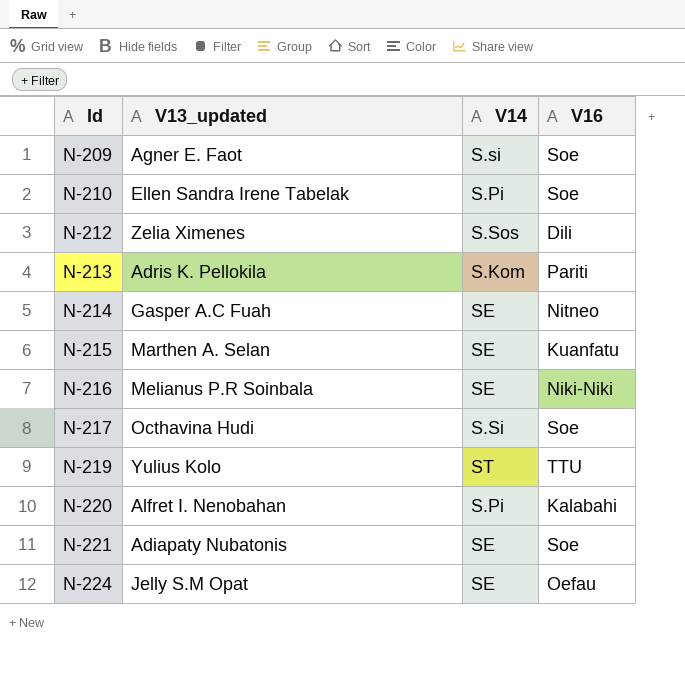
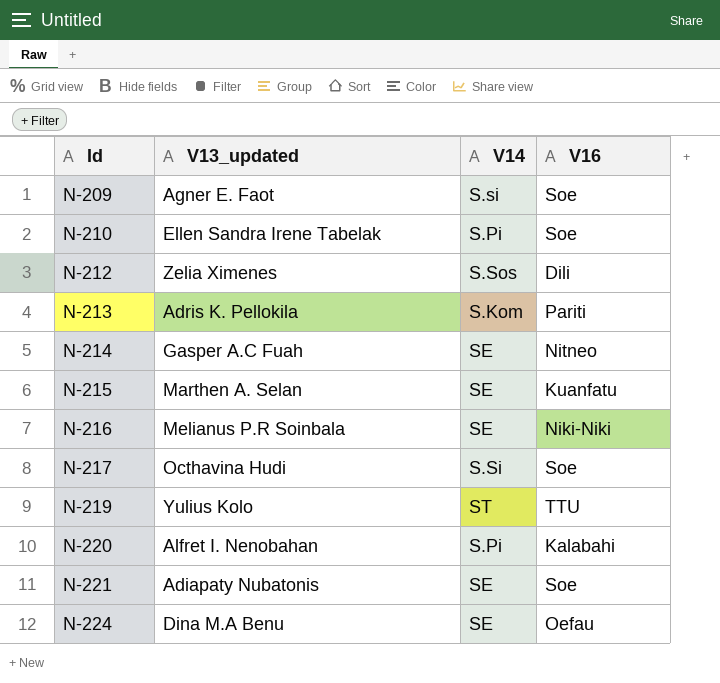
N-224 | V13_updated: Jelly S.M Opat -> Dina M.A Benu

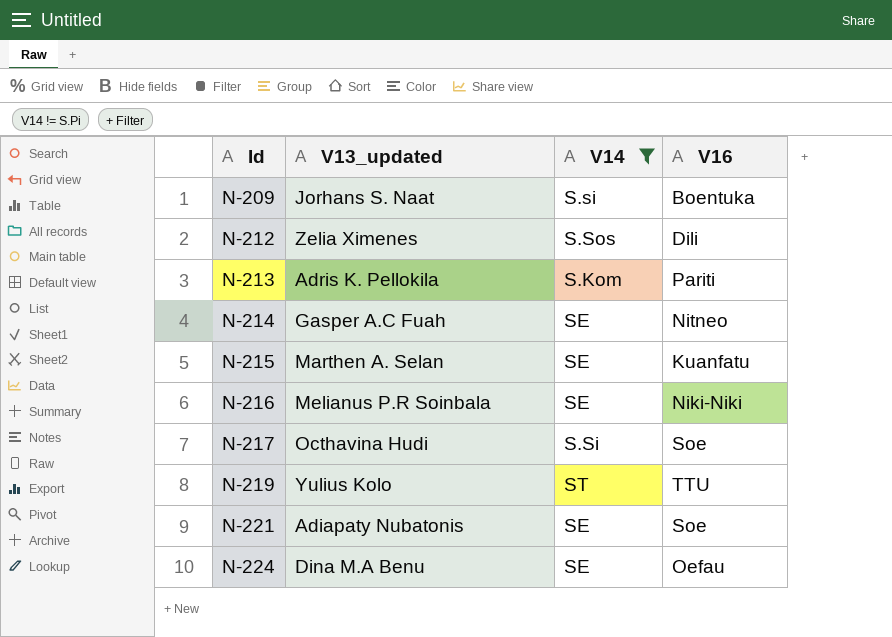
filter: none -> V14 != S.Pi
N-209 | V13_updated: Agner E. Faot -> Jorhans S. Naat
N-209 | V16: Soe -> Boentuka

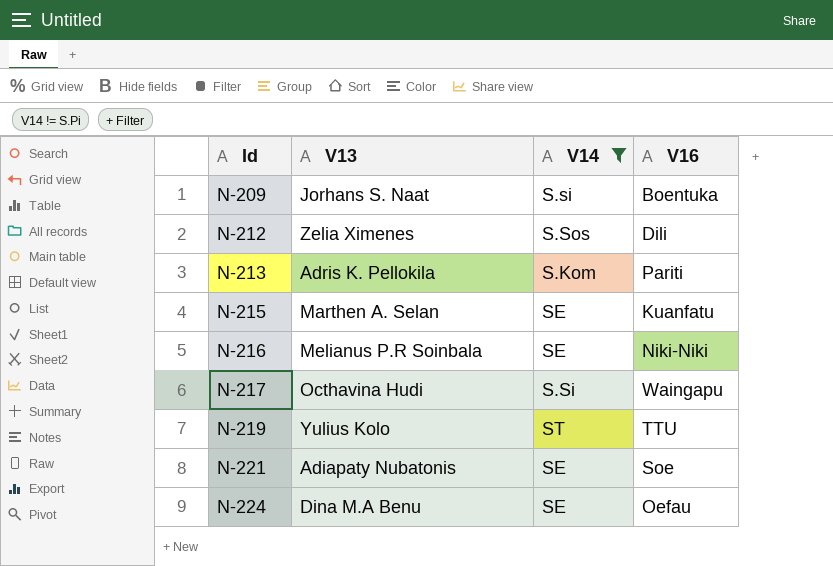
column name: V13_updated -> V13
row N-214: Gasper A.C Fuah | SE | Nitneo -> none
N-217 | V16: Soe -> Waingapu

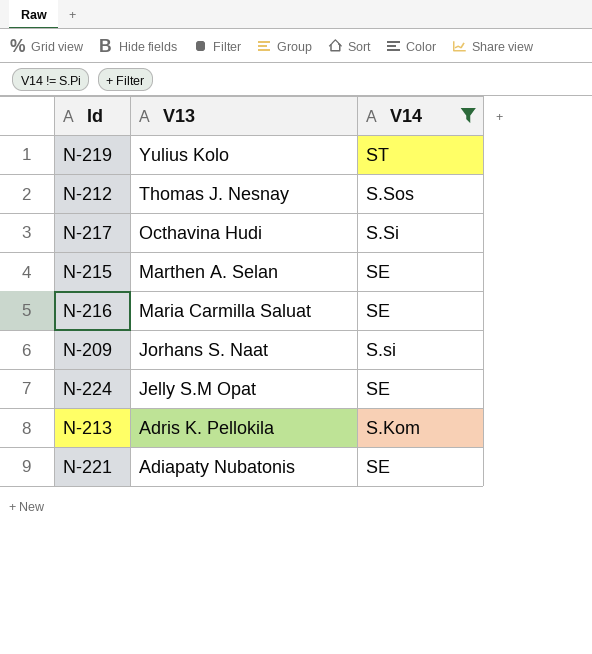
row order: Id ascending -> V13 descending
column V16 | position: 4 -> none
N-212 | V13: Zelia Ximenes -> Thomas J. Nesnay
N-216 | V13: Melianus P.R Soinbala -> Maria Carmilla Saluat
N-224 | V13: Dina M.A Benu -> Jelly S.M Opat

